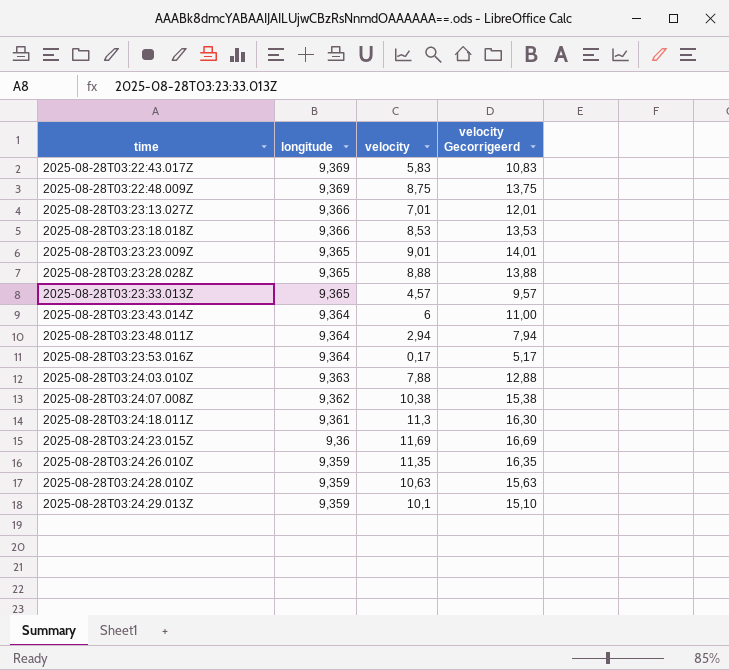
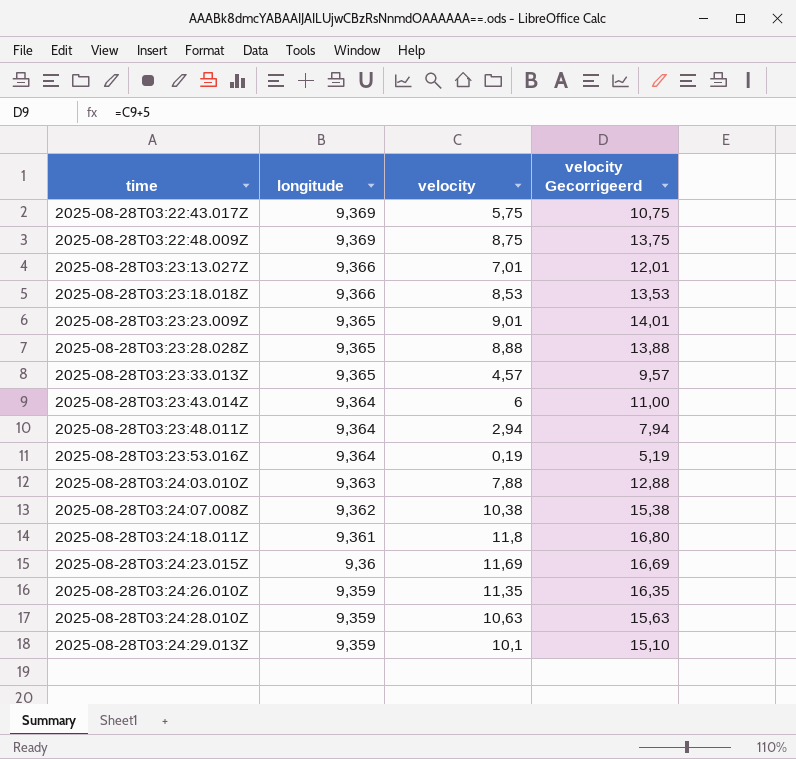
2025-08-28T03:22:43.017Z | velocity: 5,83 -> 5,75
2025-08-28T03:22:43.017Z | velocity Gecorrigeerd: 10,83 -> 10,75
2025-08-28T03:23:53.016Z | velocity: 0,17 -> 0,19
2025-08-28T03:23:53.016Z | velocity Gecorrigeerd: 5,17 -> 5,19
2025-08-28T03:24:18.011Z | velocity: 11,3 -> 11,8
2025-08-28T03:24:18.011Z | velocity Gecorrigeerd: 16,30 -> 16,80

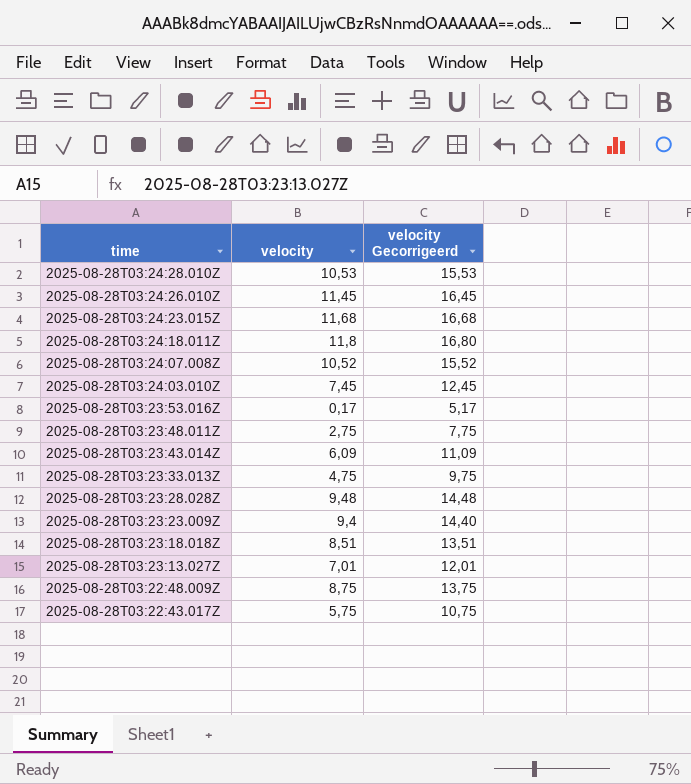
row order: time ascending -> time descending
column longitude | position: 2 -> none
row 2025-08-28T03:24:29.013Z: 9,359 | 10,1 | 15,10 -> none
2025-08-28T03:24:28.010Z | velocity: 10,63 -> 10,53
2025-08-28T03:24:28.010Z | velocity Gecorrigeerd: 15,63 -> 15,53
2025-08-28T03:24:26.010Z | velocity: 11,35 -> 11,45
2025-08-28T03:24:26.010Z | velocity Gecorrigeerd: 16,35 -> 16,45
2025-08-28T03:24:23.015Z | velocity: 11,69 -> 11,68
2025-08-28T03:24:23.015Z | velocity Gecorrigeerd: 16,69 -> 16,68
2025-08-28T03:24:07.008Z | velocity: 10,38 -> 10,52
2025-08-28T03:24:07.008Z | velocity Gecorrigeerd: 15,38 -> 15,52
2025-08-28T03:24:03.010Z | velocity: 7,88 -> 7,45
2025-08-28T03:24:03.010Z | velocity Gecorrigeerd: 12,88 -> 12,45
2025-08-28T03:23:53.016Z | velocity: 0,19 -> 0,17
2025-08-28T03:23:53.016Z | velocity Gecorrigeerd: 5,19 -> 5,17
2025-08-28T03:23:48.011Z | velocity: 2,94 -> 2,75
2025-08-28T03:23:48.011Z | velocity Gecorrigeerd: 7,94 -> 7,75
2025-08-28T03:23:43.014Z | velocity: 6 -> 6,09
2025-08-28T03:23:43.014Z | velocity Gecorrigeerd: 11,00 -> 11,09
2025-08-28T03:23:33.013Z | velocity: 4,57 -> 4,75
2025-08-28T03:23:33.013Z | velocity Gecorrigeerd: 9,57 -> 9,75
2025-08-28T03:23:28.028Z | velocity: 8,88 -> 9,48
2025-08-28T03:23:28.028Z | velocity Gecorrigeerd: 13,88 -> 14,48
2025-08-28T03:23:23.009Z | velocity: 9,01 -> 9,4
2025-08-28T03:23:23.009Z | velocity Gecorrigeerd: 14,01 -> 14,40
2025-08-28T03:23:18.018Z | velocity: 8,53 -> 8,51
2025-08-28T03:23:18.018Z | velocity Gecorrigeerd: 13,53 -> 13,51

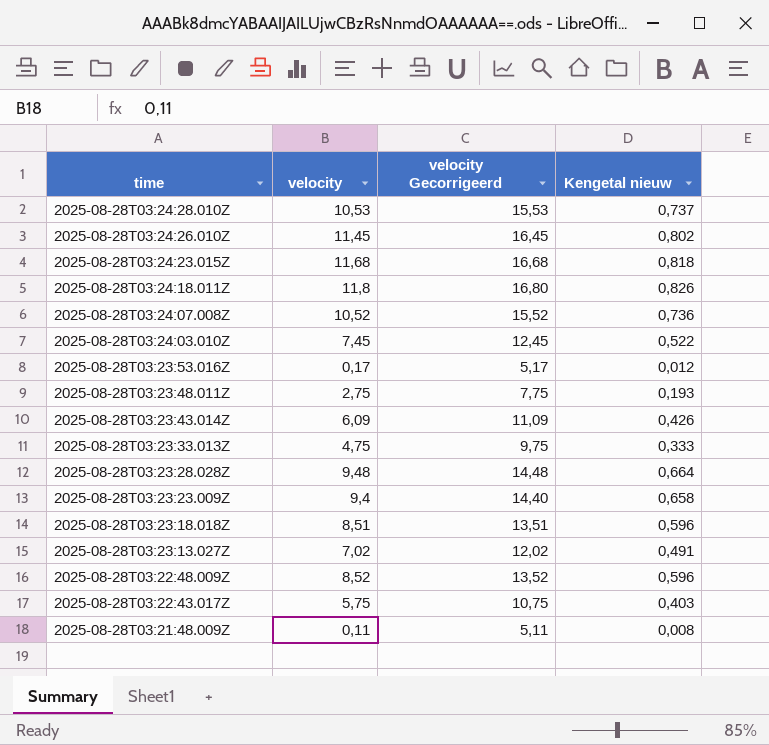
column Kengetal nieuw | formula: none -> [velocity] * 0,07
2025-08-28T03:23:13.027Z | velocity: 7,01 -> 7,02
2025-08-28T03:23:13.027Z | velocity Gecorrigeerd: 12,01 -> 12,02
2025-08-28T03:22:48.009Z | velocity: 8,75 -> 8,52
2025-08-28T03:22:48.009Z | velocity Gecorrigeerd: 13,75 -> 13,52
row 2025-08-28T03:21:48.009Z: none -> 0,11 | 5,11 | 0,008

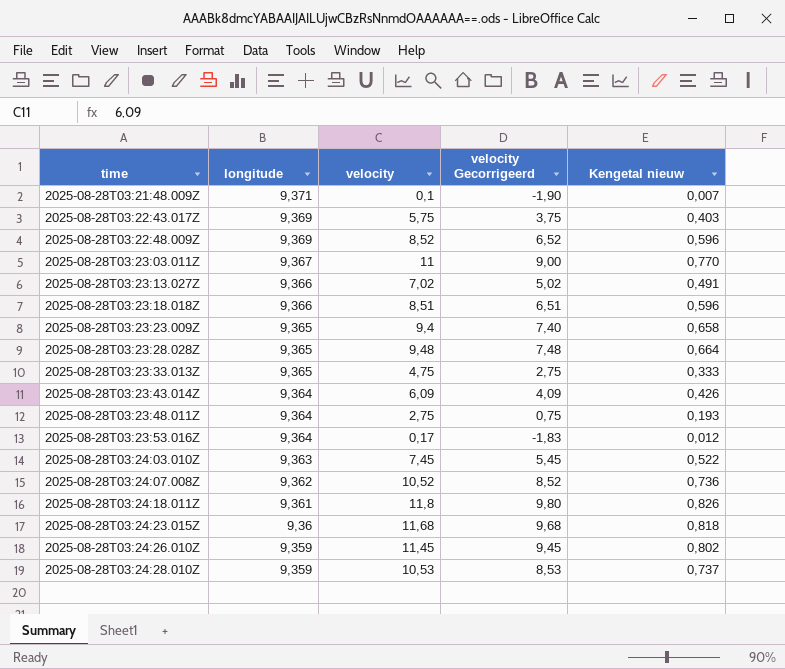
row order: time descending -> time ascending
column longitude | position: none -> 2
column velocity Gecorrigeerd | formula: [velocity] + 5 -> [velocity] - 2
2025-08-28T03:21:48.009Z | velocity: 0,11 -> 0,1
2025-08-28T03:21:48.009Z | Kengetal nieuw: 0,008 -> 0,007
row 2025-08-28T03:23:03.011Z: none -> 9,367 | 11 | 9,00 | 0,770

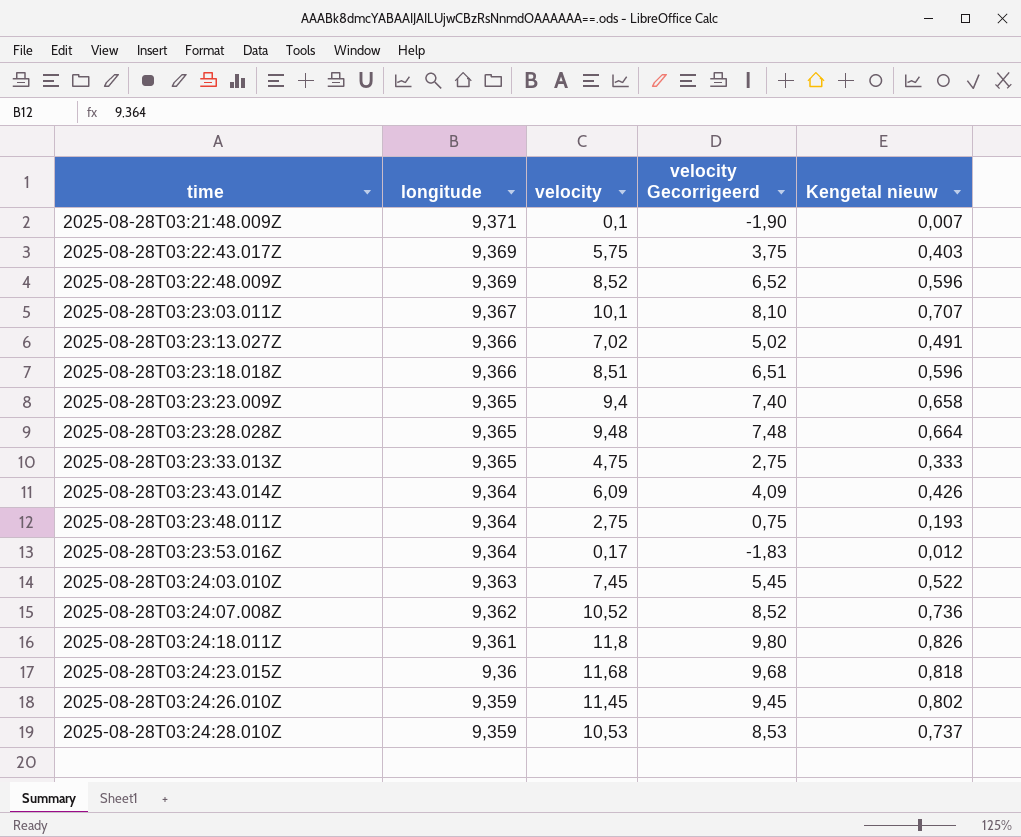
2025-08-28T03:23:03.011Z | velocity: 11 -> 10,1
2025-08-28T03:23:03.011Z | velocity Gecorrigeerd: 9,00 -> 8,10
2025-08-28T03:23:03.011Z | Kengetal nieuw: 0,770 -> 0,707

